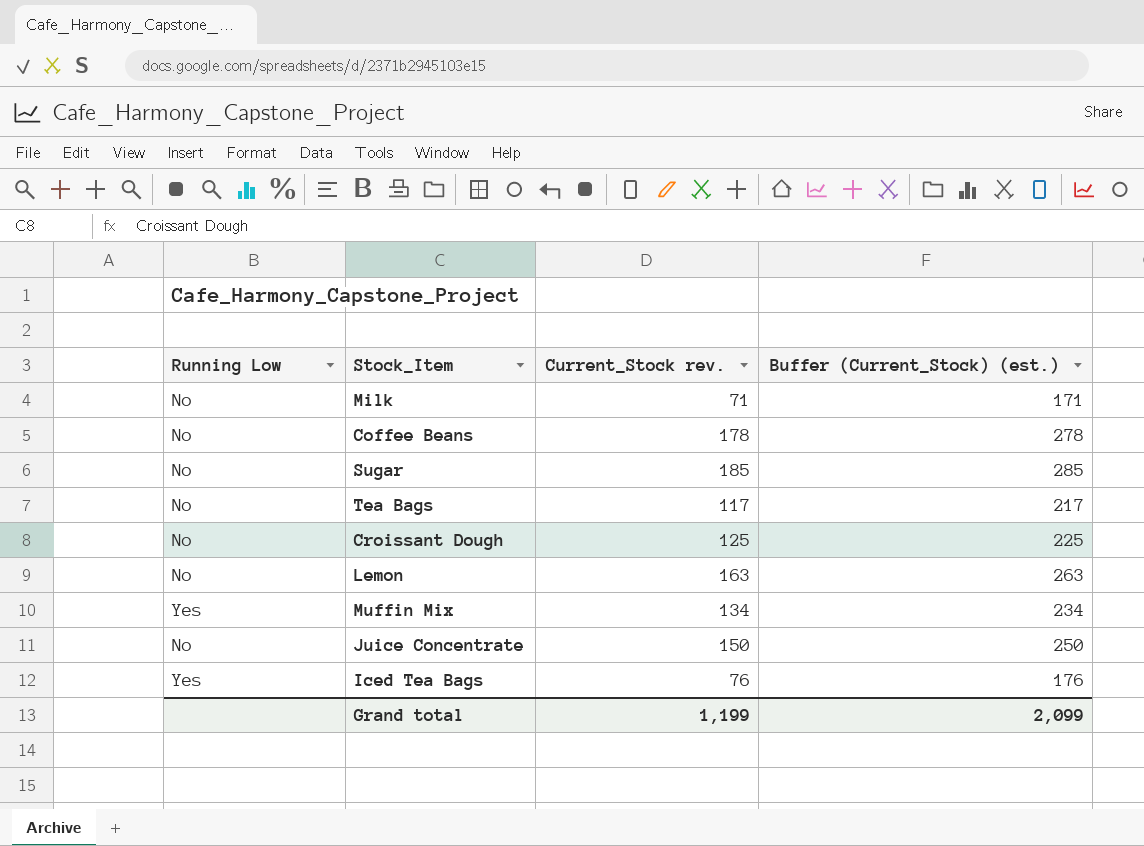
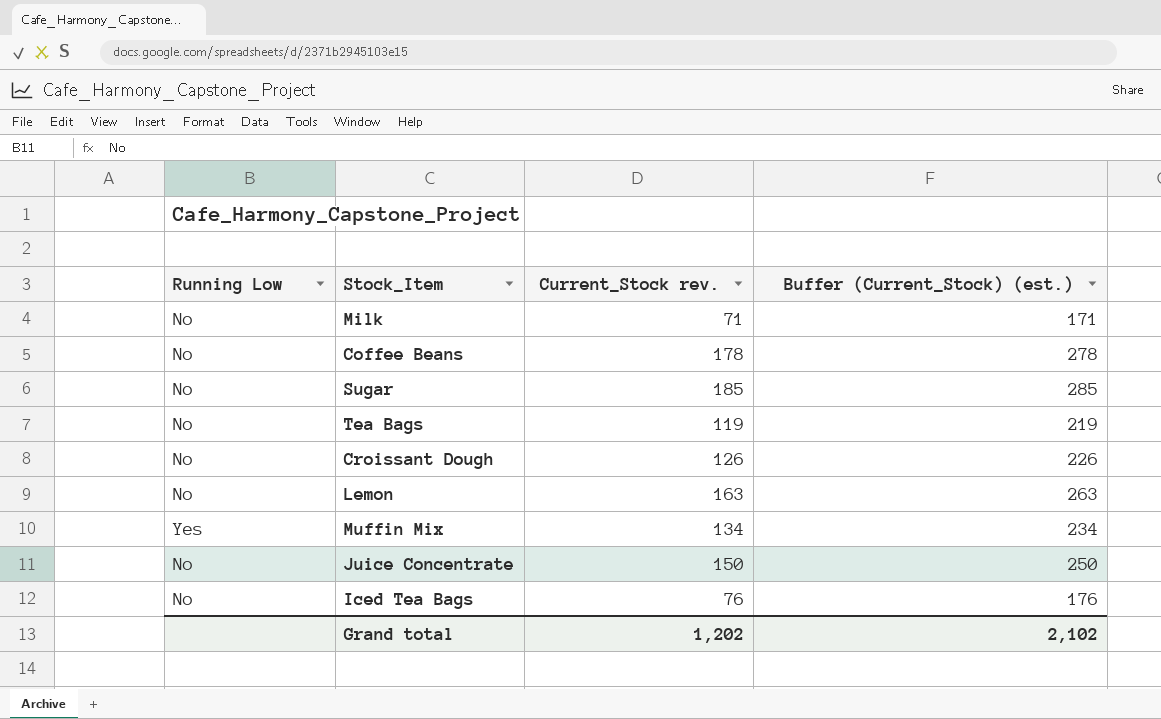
Tea Bags | Current_Stock rev.: 117 -> 119
Tea Bags | Buffer (Current_Stock) (est.): 217 -> 219
Croissant Dough | Current_Stock rev.: 125 -> 126
Croissant Dough | Buffer (Current_Stock) (est.): 225 -> 226
Iced Tea Bags | Running Low: Yes -> No
Grand total | Current_Stock rev.: 1,199 -> 1,202
Grand total | Buffer (Current_Stock) (est.): 2,099 -> 2,102

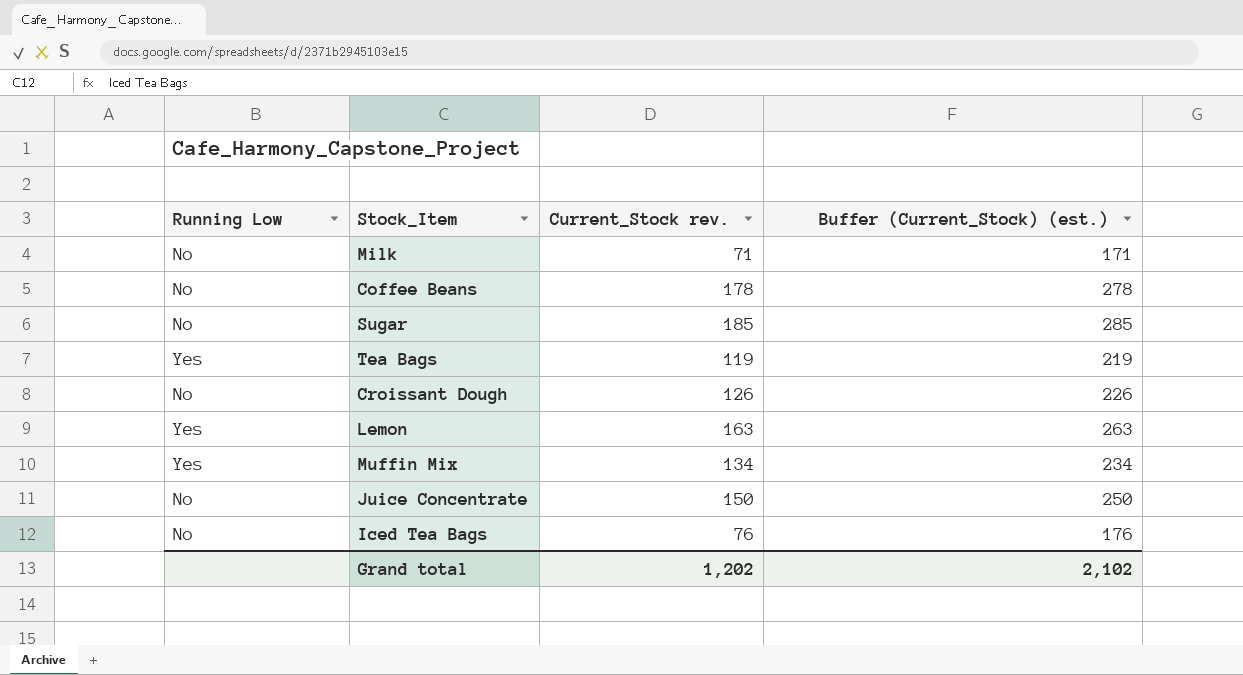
Tea Bags | Running Low: No -> Yes
Lemon | Running Low: No -> Yes

